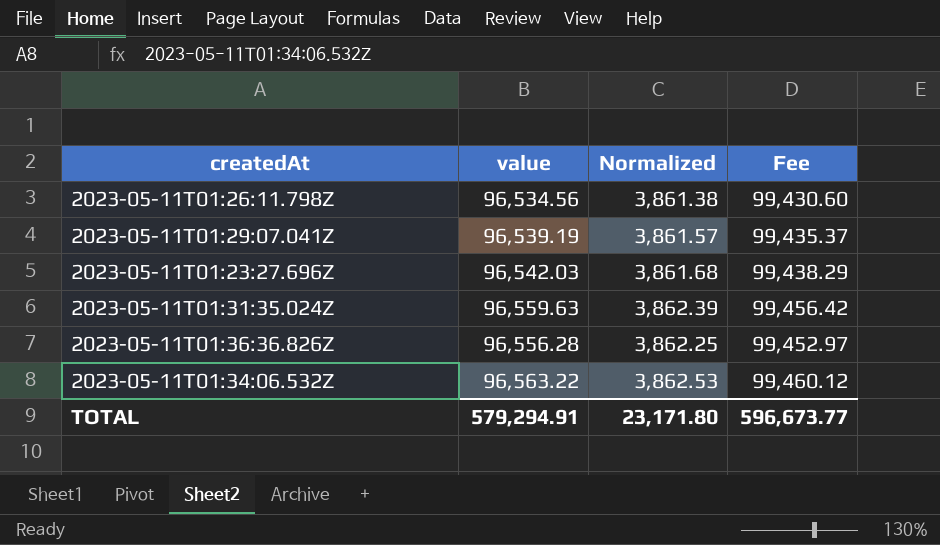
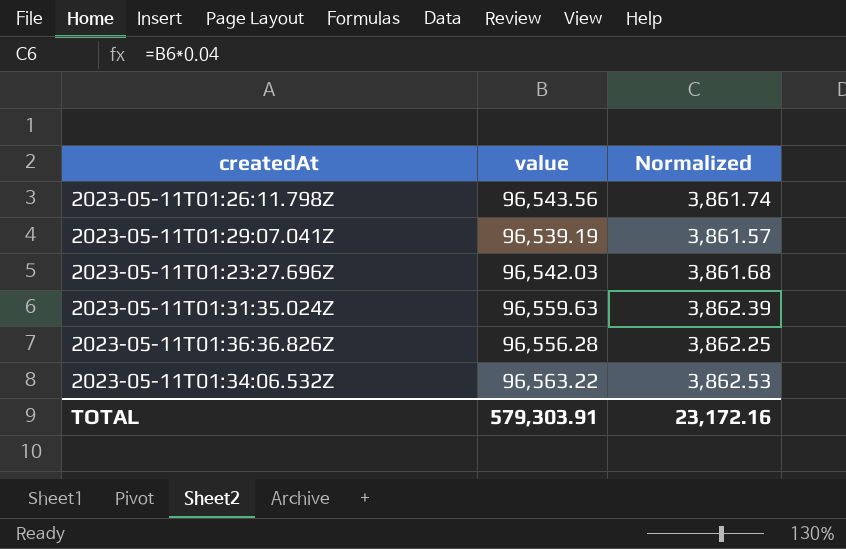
column Fee | formula: [value] * 1.03 -> none
2023-05-11T01:26:11.798Z | value: 96,534.56 -> 96,543.56
2023-05-11T01:26:11.798Z | Normalized: 3,861.38 -> 3,861.74
TOTAL | value: 579,294.91 -> 579,303.91
TOTAL | Normalized: 23,171.80 -> 23,172.16

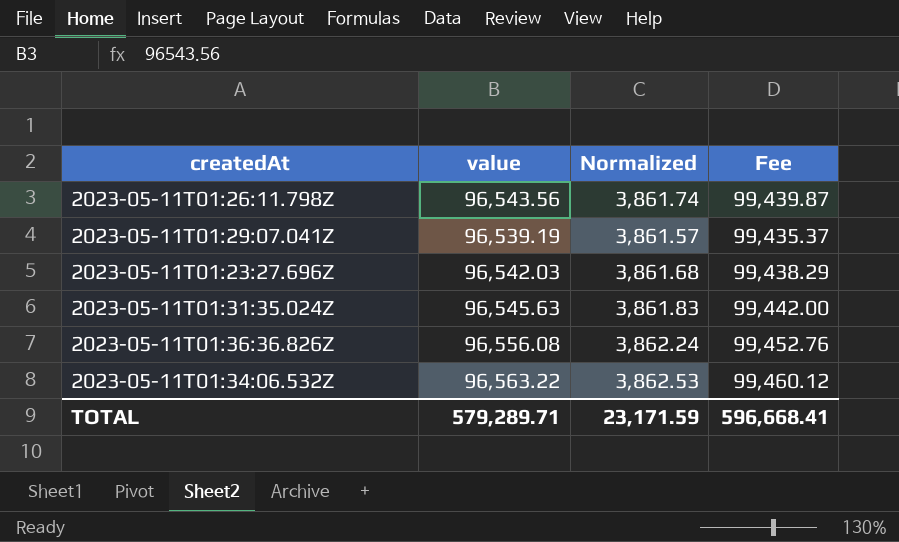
column Fee | formula: none -> [value] * 1.03
2023-05-11T01:31:35.024Z | value: 96,559.63 -> 96,545.63
2023-05-11T01:31:35.024Z | Normalized: 3,862.39 -> 3,861.83
2023-05-11T01:36:36.826Z | value: 96,556.28 -> 96,556.08
2023-05-11T01:36:36.826Z | Normalized: 3,862.25 -> 3,862.24
TOTAL | value: 579,303.91 -> 579,289.71
TOTAL | Normalized: 23,172.16 -> 23,171.59

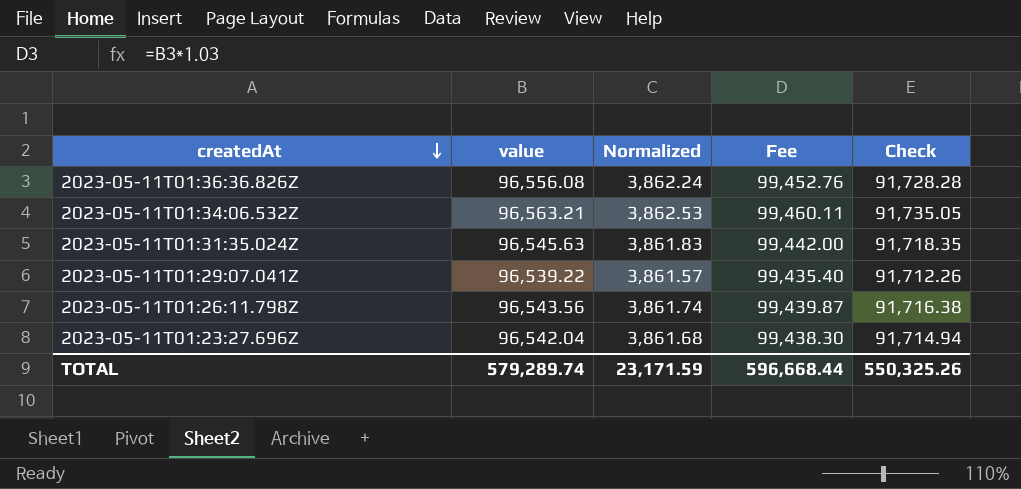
row order: none -> createdAt descending
column Check | formula: none -> [value] * 0.95
2023-05-11T01:34:06.532Z | value: 96,563.22 -> 96,563.21
2023-05-11T01:34:06.532Z | Fee: 99,460.12 -> 99,460.11
2023-05-11T01:29:07.041Z | value: 96,539.19 -> 96,539.22
2023-05-11T01:29:07.041Z | Fee: 99,435.37 -> 99,435.40
2023-05-11T01:23:27.696Z | value: 96,542.03 -> 96,542.04
2023-05-11T01:23:27.696Z | Fee: 99,438.29 -> 99,438.30
TOTAL | value: 579,289.71 -> 579,289.74
TOTAL | Fee: 596,668.41 -> 596,668.44

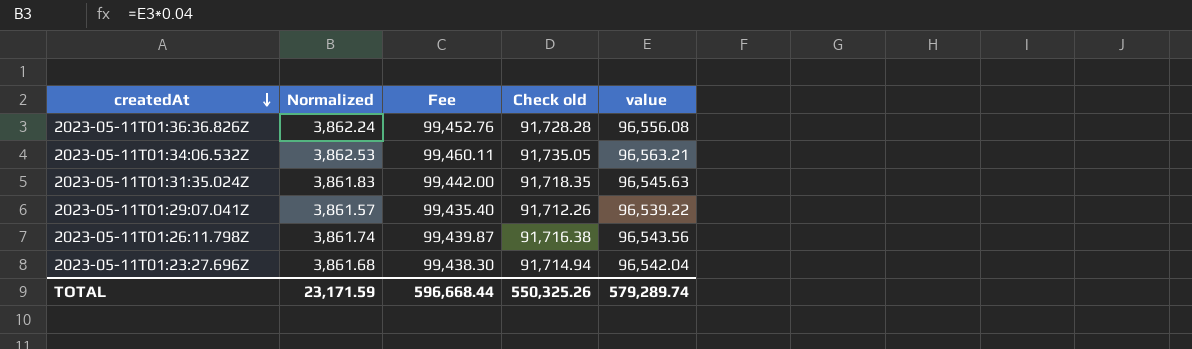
column name: Check -> Check old
column value | position: 2 -> 5

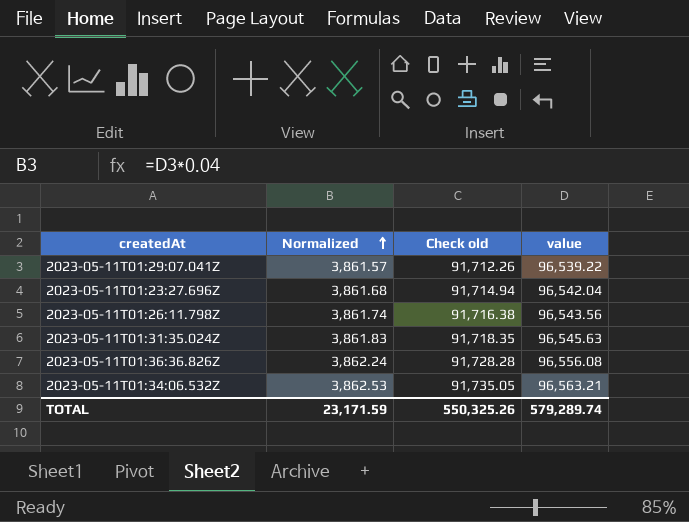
row order: createdAt descending -> Normalized ascending
column Fee | formula: [value] * 1.03 -> none

